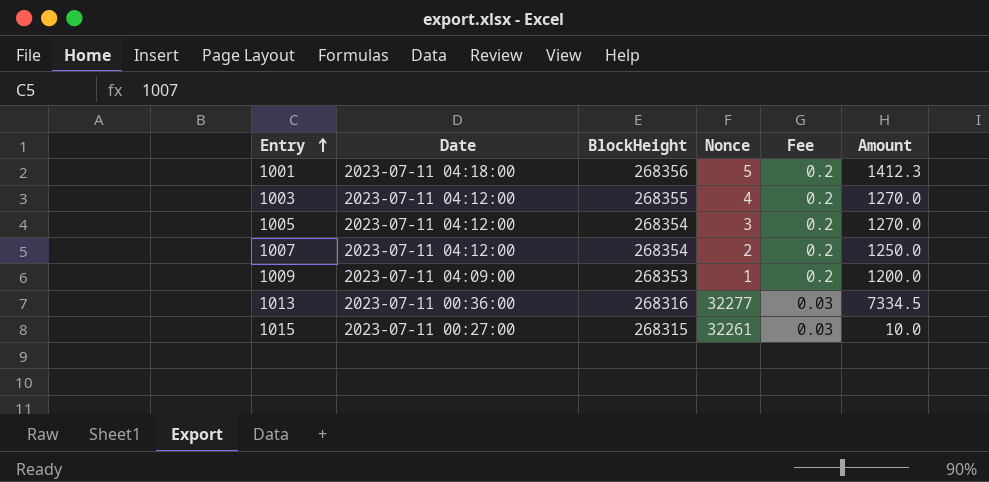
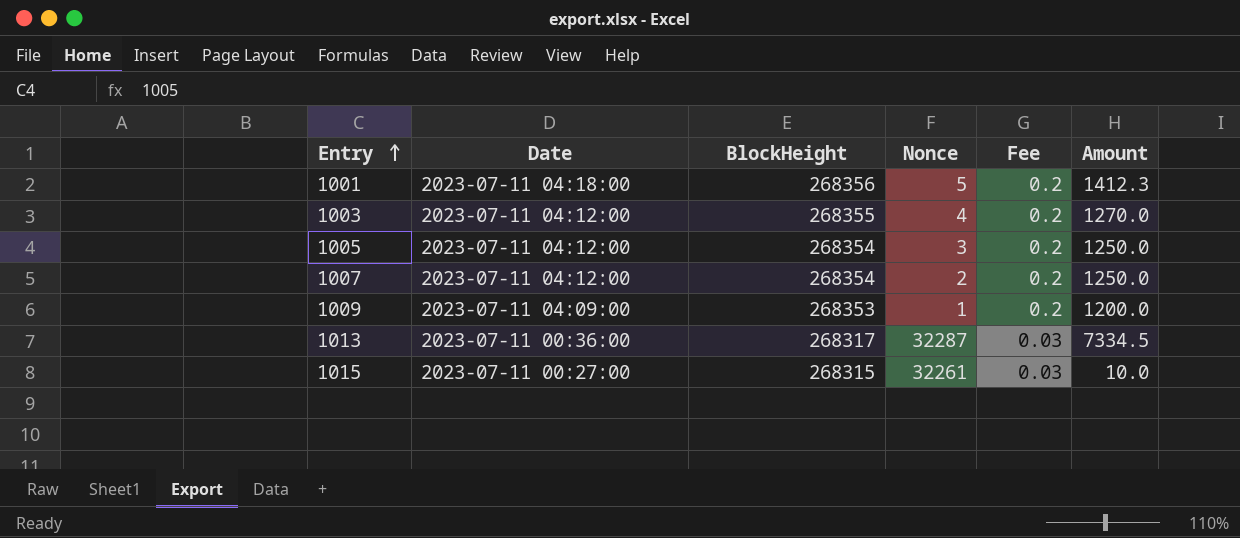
1005 | Amount: 1270.0 -> 1250.0
1013 | BlockHeight: 268316 -> 268317
1013 | Nonce: 32277 -> 32287

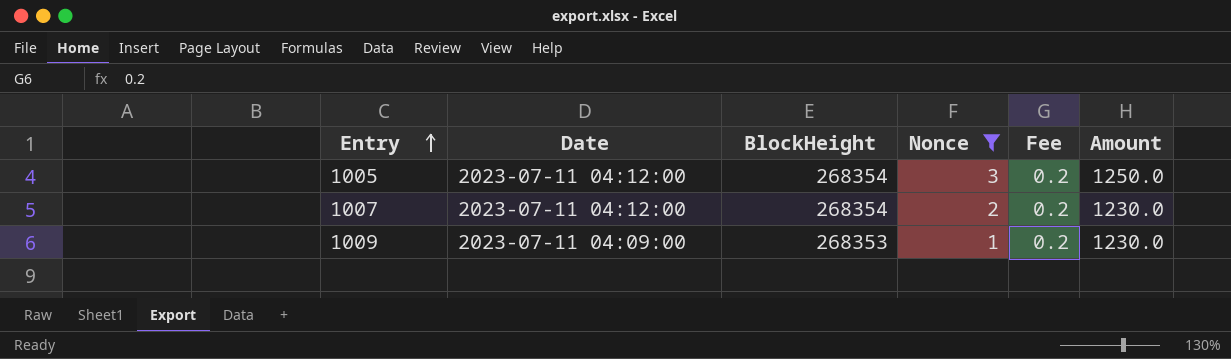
filter: none -> Nonce <= 3
1007 | Amount: 1250.0 -> 1230.0
1009 | Amount: 1200.0 -> 1230.0

